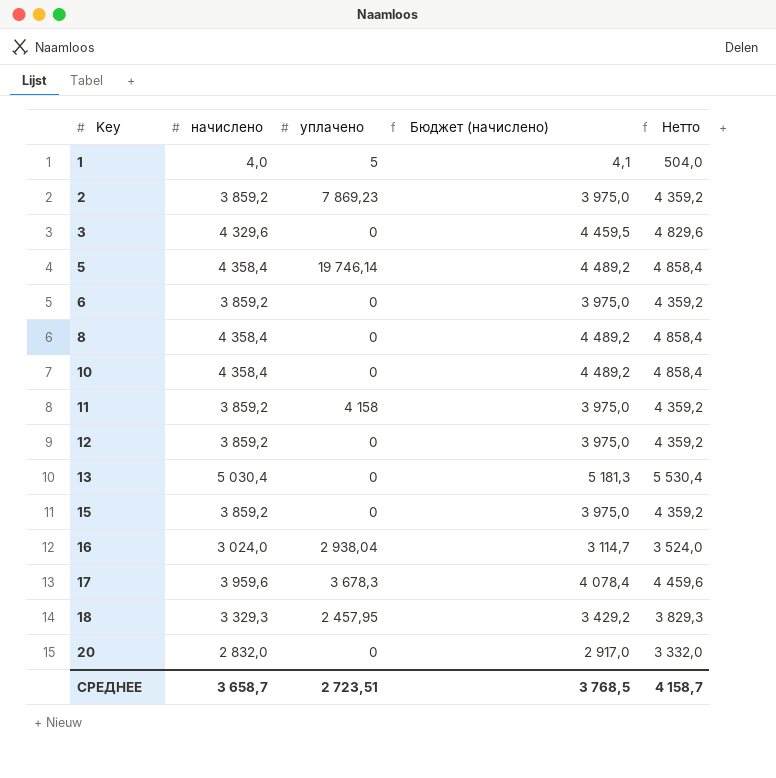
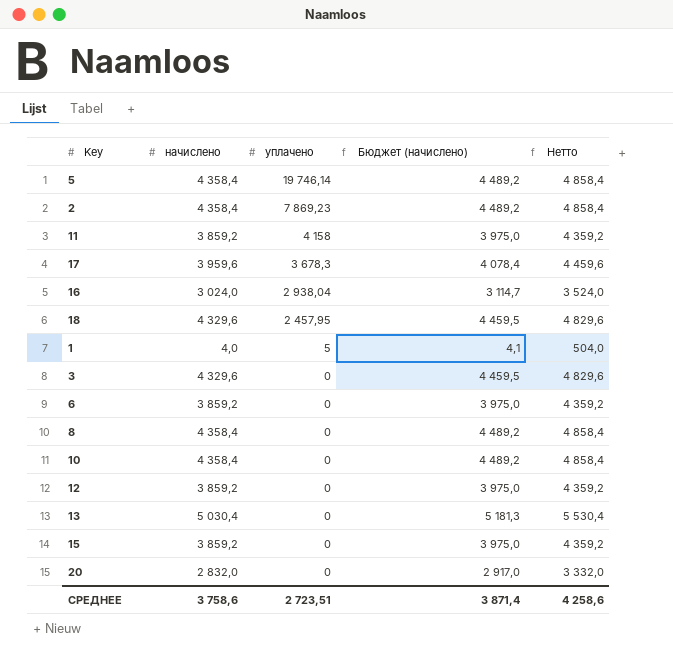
row order: Key ascending -> уплачено descending
2 | начислено: 3 859,2 -> 4 358,4
2 | Бюджет (начислено): 3 975,0 -> 4 489,2
2 | Нетто: 4 359,2 -> 4 858,4
18 | начислено: 3 329,3 -> 4 329,6
18 | Бюджет (начислено): 3 429,2 -> 4 459,5
18 | Нетто: 3 829,3 -> 4 829,6
СРЕДНЕЕ | начислено: 3 658,7 -> 3 758,6
СРЕДНЕЕ | Бюджет (начислено): 3 768,5 -> 3 871,4
СРЕДНЕЕ | Нетто: 4 158,7 -> 4 258,6

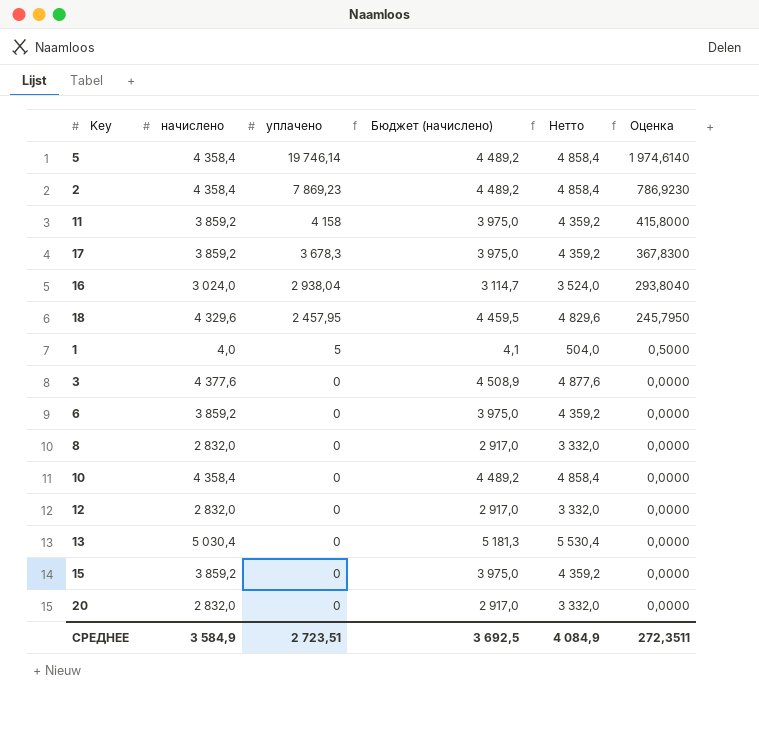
column Оценка | formula: none -> [уплачено] * 0,1
17 | начислено: 3 959,6 -> 3 859,2
17 | Бюджет (начислено): 4 078,4 -> 3 975,0
17 | Нетто: 4 459,6 -> 4 359,2
3 | начислено: 4 329,6 -> 4 377,6
3 | Бюджет (начислено): 4 459,5 -> 4 508,9
3 | Нетто: 4 829,6 -> 4 877,6
8 | начислено: 4 358,4 -> 2 832,0
8 | Бюджет (начислено): 4 489,2 -> 2 917,0
8 | Нетто: 4 858,4 -> 3 332,0
12 | начислено: 3 859,2 -> 2 832,0
12 | Бюджет (начислено): 3 975,0 -> 2 917,0
12 | Нетто: 4 359,2 -> 3 332,0
СРЕДНЕЕ | начислено: 3 758,6 -> 3 584,9
СРЕДНЕЕ | Бюджет (начислено): 3 871,4 -> 3 692,5
СРЕДНЕЕ | Нетто: 4 258,6 -> 4 084,9

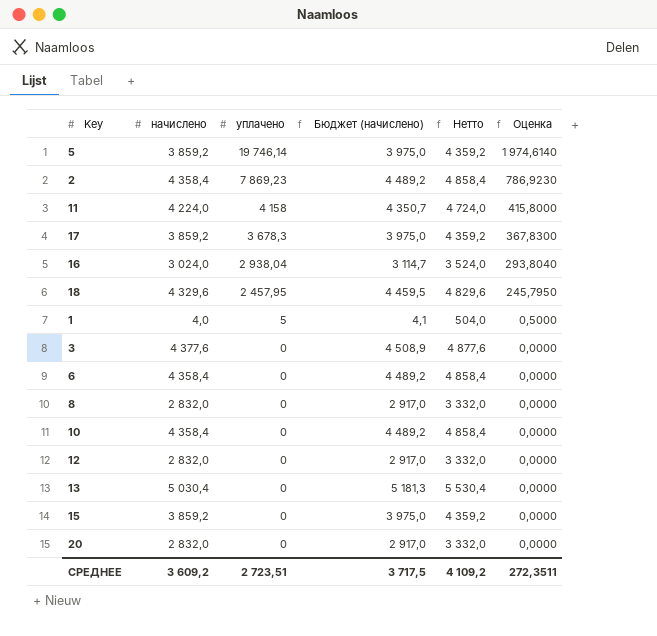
5 | начислено: 4 358,4 -> 3 859,2
5 | Бюджет (начислено): 4 489,2 -> 3 975,0
5 | Нетто: 4 858,4 -> 4 359,2
11 | начислено: 3 859,2 -> 4 224,0
11 | Бюджет (начислено): 3 975,0 -> 4 350,7
11 | Нетто: 4 359,2 -> 4 724,0
6 | начислено: 3 859,2 -> 4 358,4
6 | Бюджет (начислено): 3 975,0 -> 4 489,2
6 | Нетто: 4 359,2 -> 4 858,4
СРЕДНЕЕ | начислено: 3 584,9 -> 3 609,2
СРЕДНЕЕ | Бюджет (начислено): 3 692,5 -> 3 717,5
СРЕДНЕЕ | Нетто: 4 084,9 -> 4 109,2

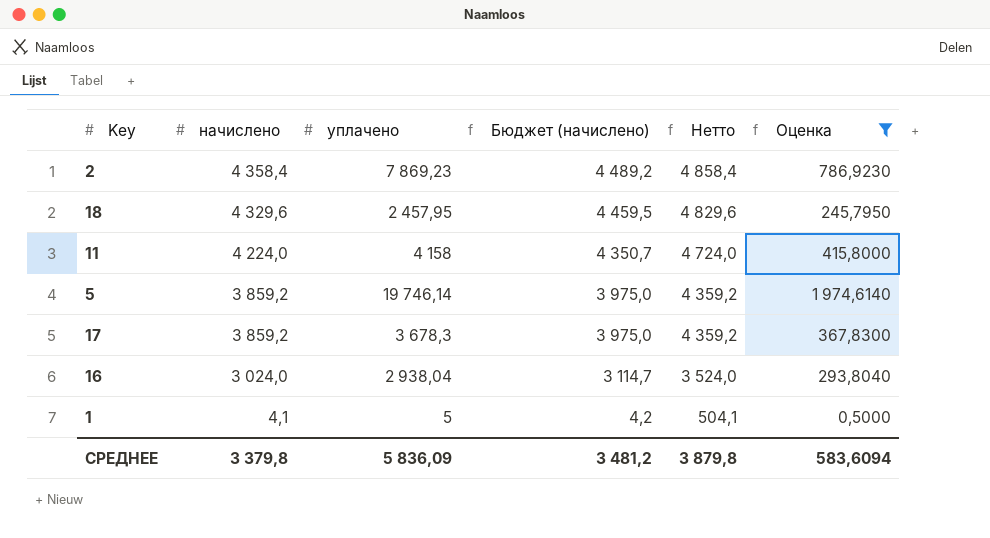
filter: none -> Оценка != 0,0000
row order: уплачено descending -> начислено descending
1 | начислено: 4,0 -> 4,1
1 | Бюджет (начислено): 4,1 -> 4,2
1 | Нетто: 504,0 -> 504,1
СРЕДНЕЕ | начислено: 3 609,2 -> 3 379,8
СРЕДНЕЕ | уплачено: 2 723,51 -> 5 836,09
СРЕДНЕЕ | Бюджет (начислено): 3 717,5 -> 3 481,2
СРЕДНЕЕ | Нетто: 4 109,2 -> 3 879,8
СРЕДНЕЕ | Оценка: 272,3511 -> 583,6094

